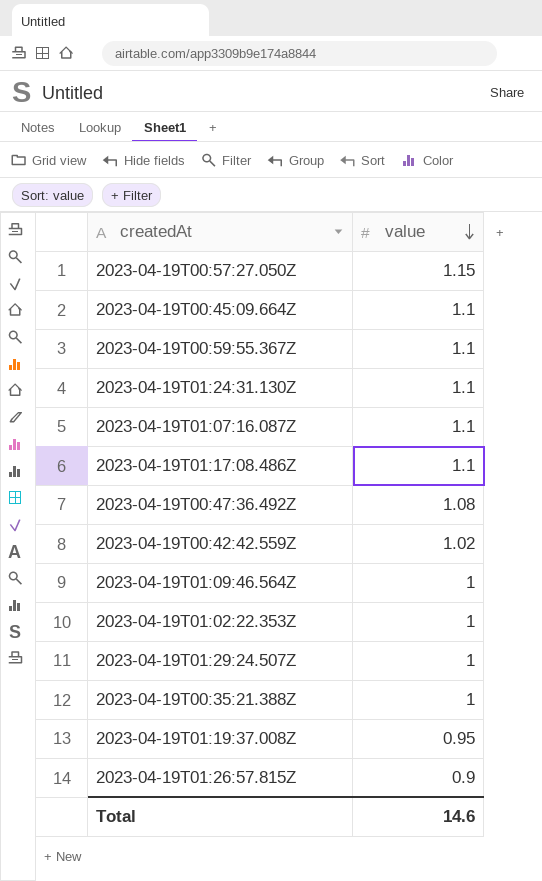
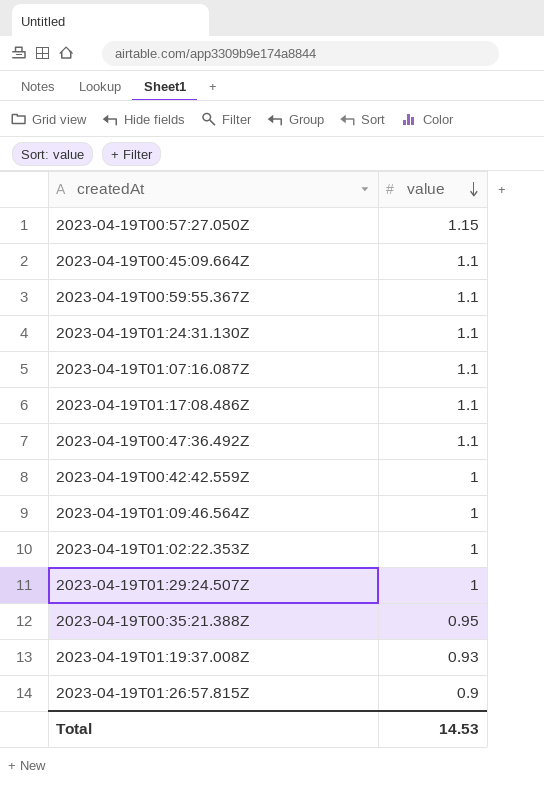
2023-04-19T00:47:36.492Z | value: 1.08 -> 1.1
2023-04-19T00:42:42.559Z | value: 1.02 -> 1
2023-04-19T00:35:21.388Z | value: 1 -> 0.95
2023-04-19T01:19:37.008Z | value: 0.95 -> 0.93
Total | value: 14.6 -> 14.53

